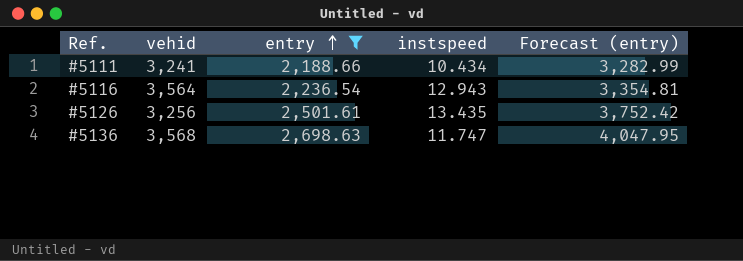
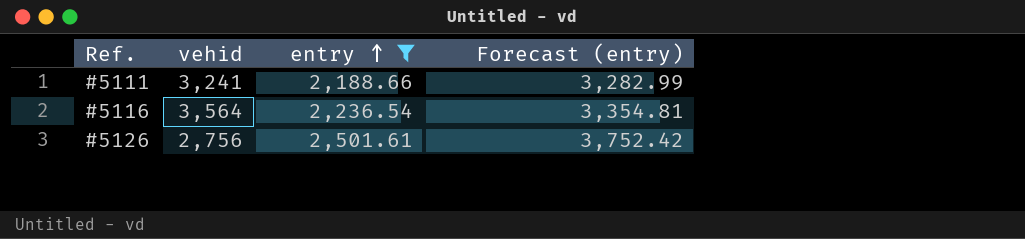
column instspeed | position: 4 -> none
row #5136: 3,568 | 2,698.63 | 11.747 | 4,047.95 -> none
#5126 | vehid: 3,256 -> 2,756

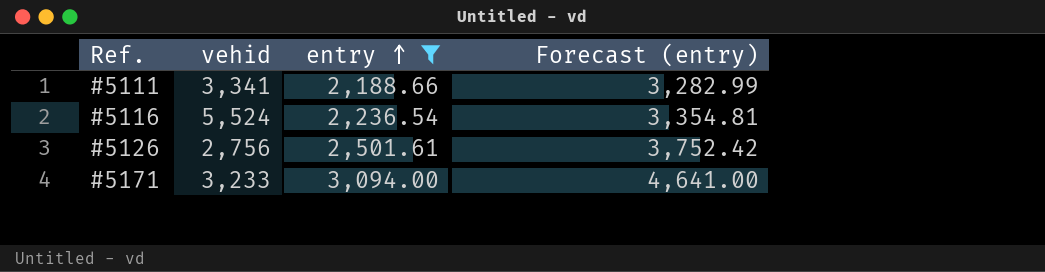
#5111 | vehid: 3,241 -> 3,341
#5116 | vehid: 3,564 -> 5,524
row #5171: none -> 3,233 | 3,094.00 | 4,641.00

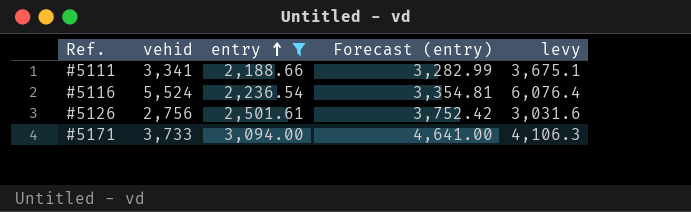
column levy | formula: none -> [vehid] * 1.1
#5171 | vehid: 3,233 -> 3,733

